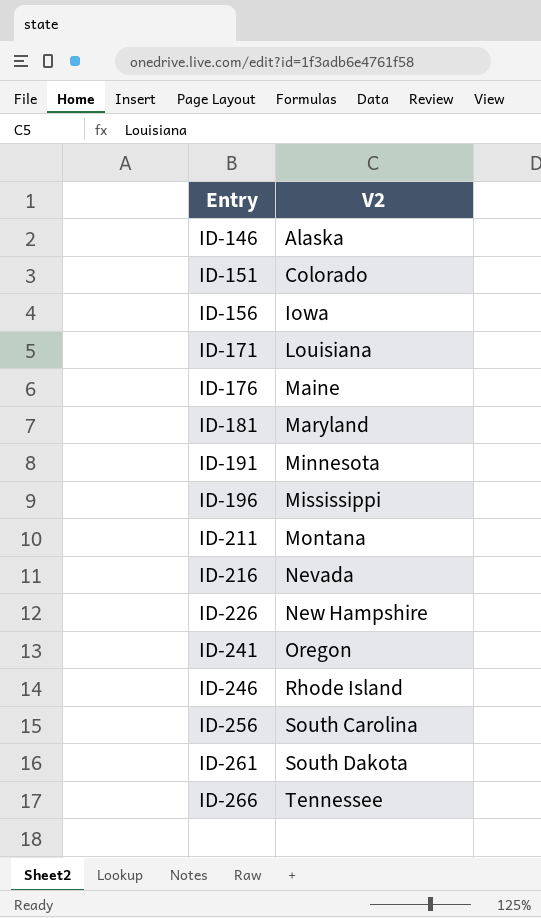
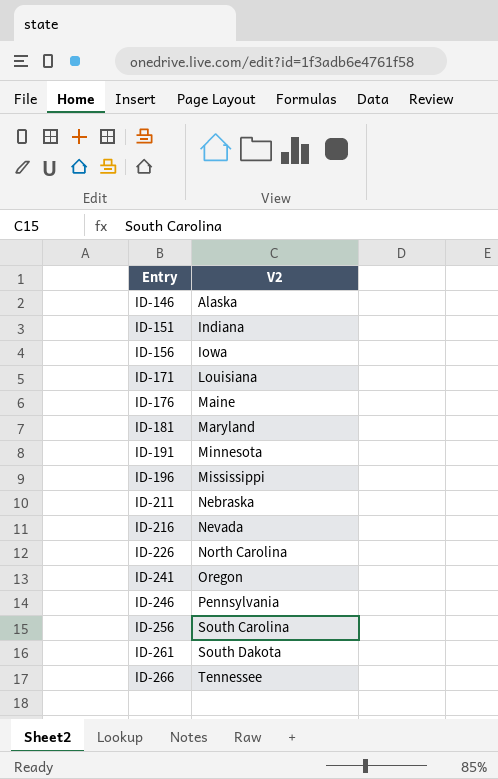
ID-151 | V2: Colorado -> Indiana
ID-211 | V2: Montana -> Nebraska
ID-226 | V2: New Hampshire -> North Carolina
ID-246 | V2: Rhode Island -> Pennsylvania

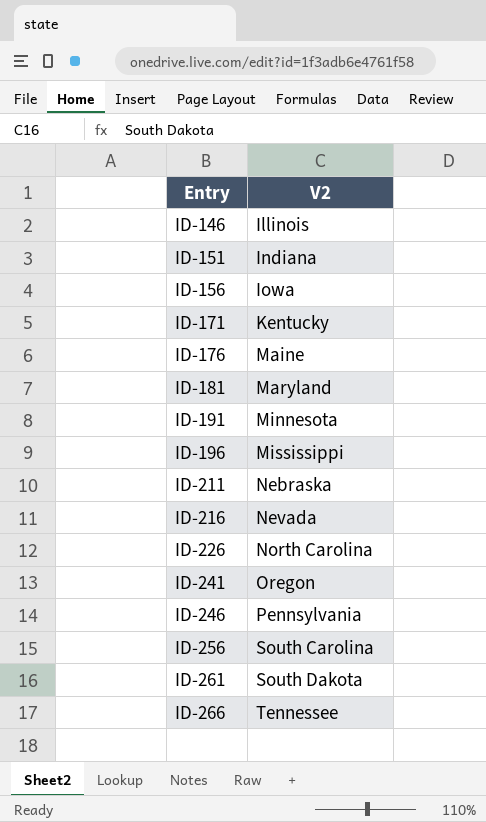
ID-146 | V2: Alaska -> Illinois
ID-171 | V2: Louisiana -> Kentucky

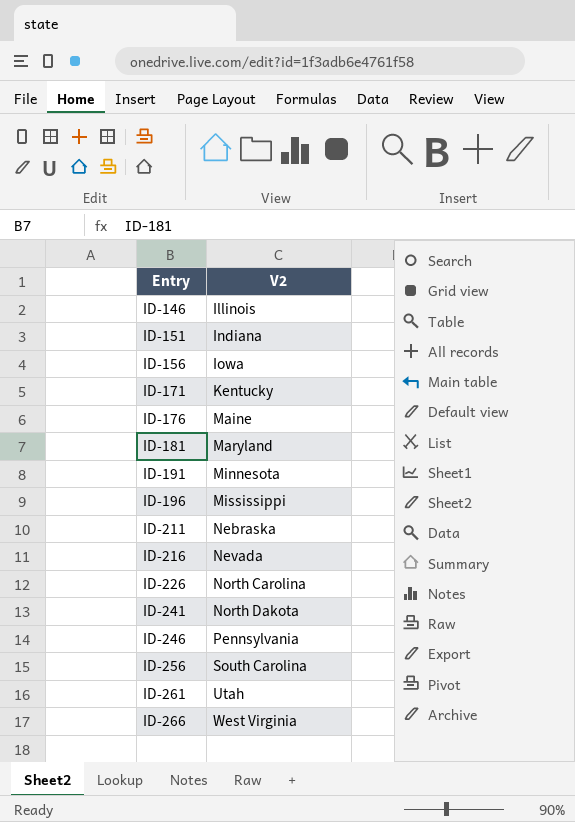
ID-241 | V2: Oregon -> North Dakota
ID-261 | V2: South Dakota -> Utah
ID-266 | V2: Tennessee -> West Virginia

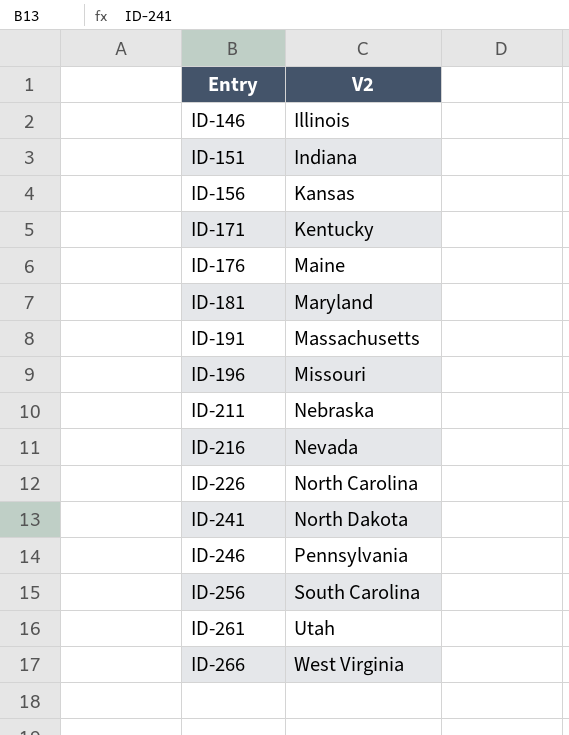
ID-156 | V2: Iowa -> Kansas
ID-191 | V2: Minnesota -> Massachusetts
ID-196 | V2: Mississippi -> Missouri

